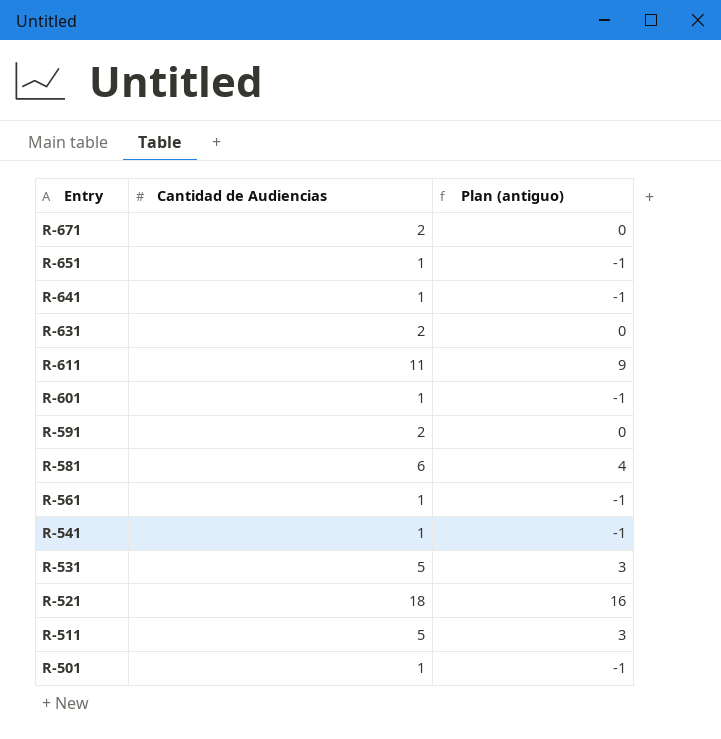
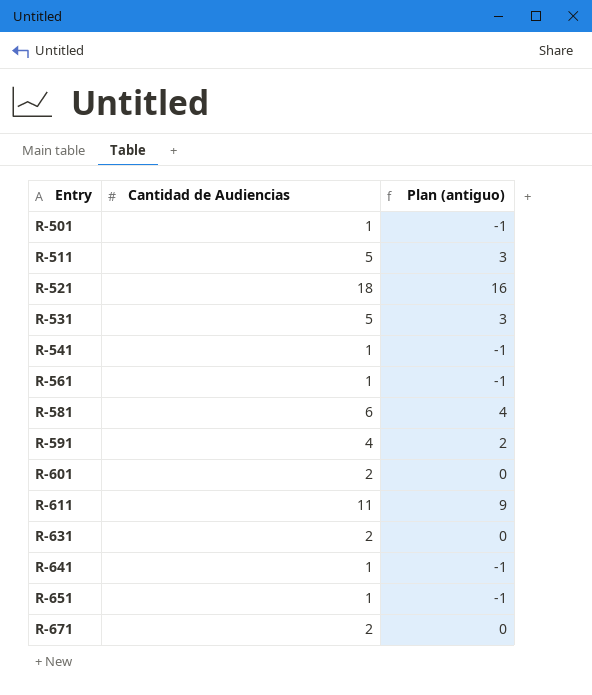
row order: Entry descending -> Entry ascending
R-591 | Cantidad de Audiencias: 2 -> 4
R-591 | Plan (antiguo): 0 -> 2
R-601 | Cantidad de Audiencias: 1 -> 2
R-601 | Plan (antiguo): -1 -> 0

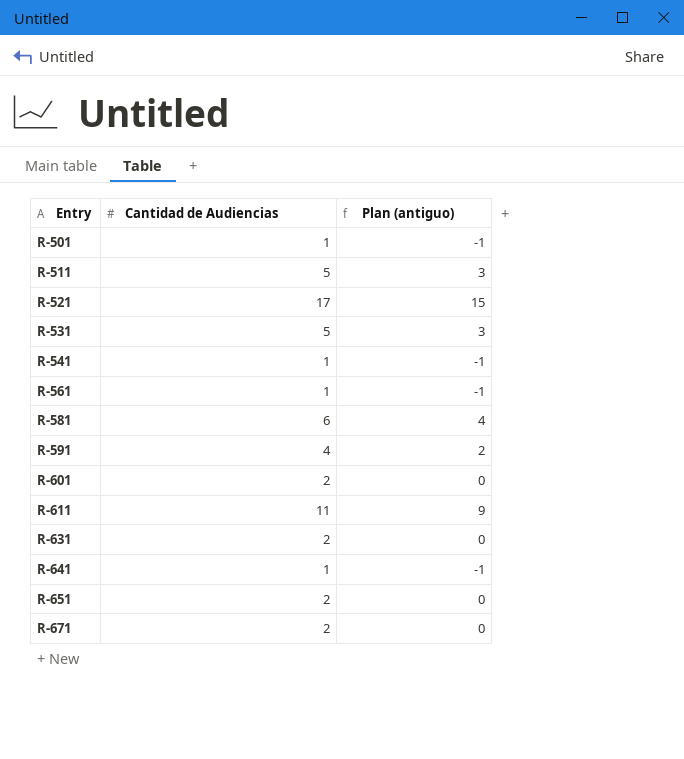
R-521 | Cantidad de Audiencias: 18 -> 17
R-521 | Plan (antiguo): 16 -> 15
R-651 | Cantidad de Audiencias: 1 -> 2
R-651 | Plan (antiguo): -1 -> 0

